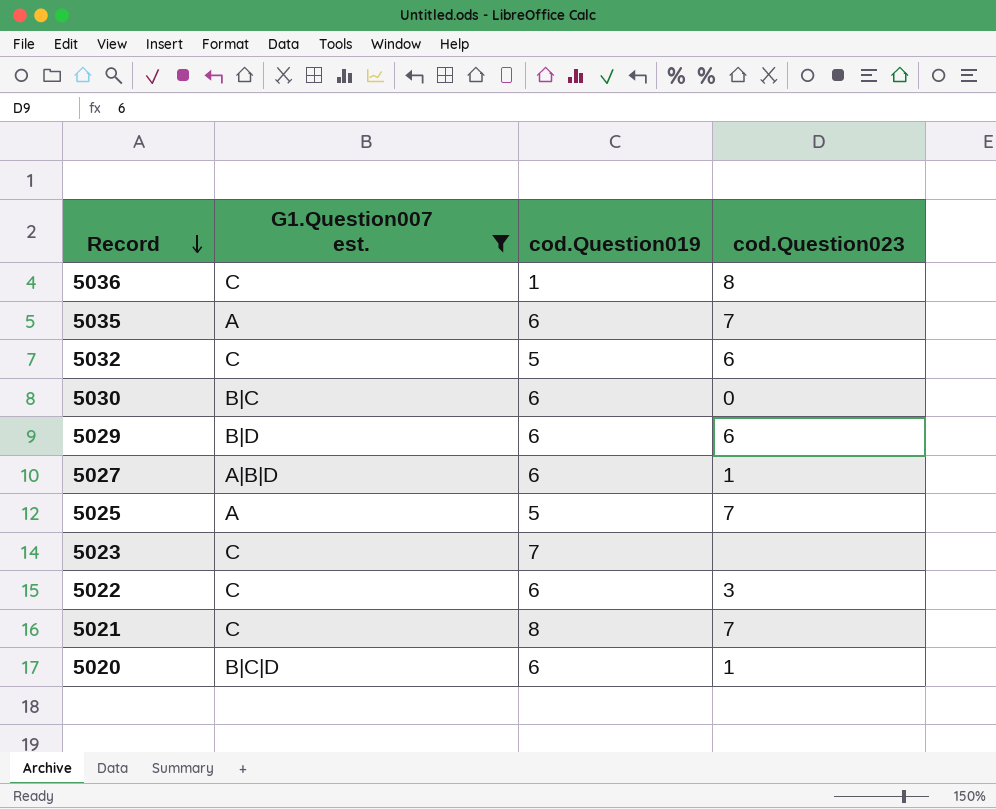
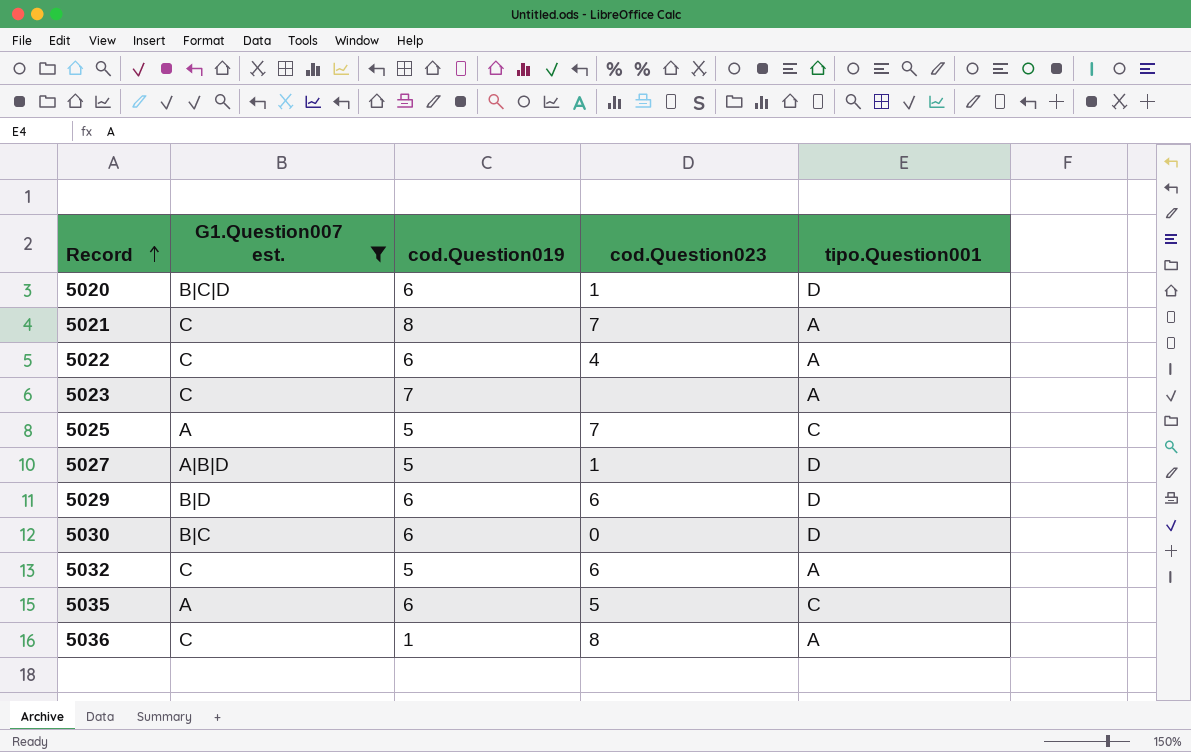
row order: Record descending -> Record ascending
column tipo.Question001 | position: none -> 5
5022 | cod.Question023: 3 -> 4
5027 | cod.Question019: 6 -> 5
5035 | cod.Question023: 7 -> 5

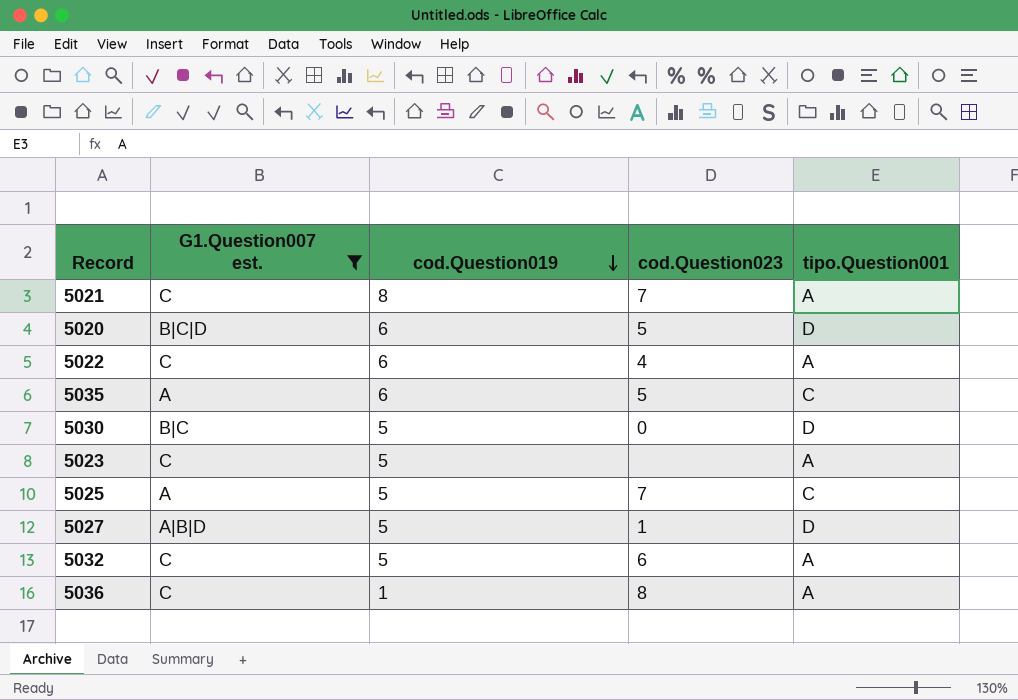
row order: Record ascending -> cod.Question019 descending
row 5029: B|D | 6 | 6 | D -> none
5020 | cod.Question023: 1 -> 5
5030 | cod.Question019: 6 -> 5
5023 | cod.Question019: 7 -> 5

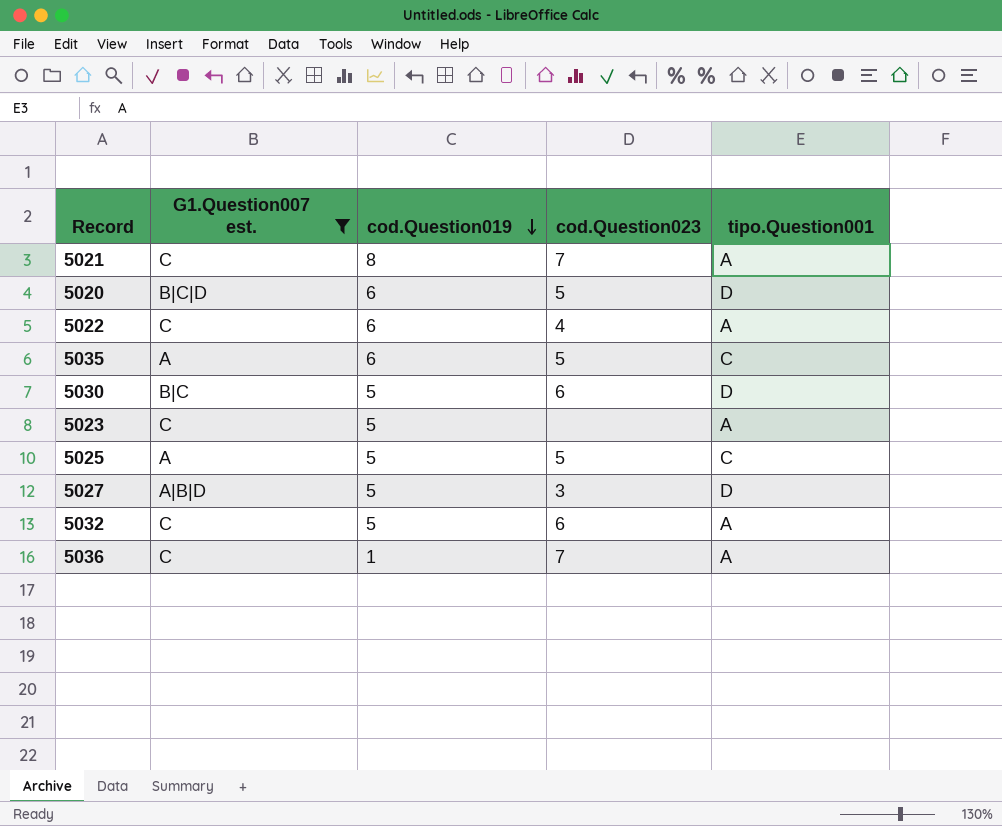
5030 | cod.Question023: 0 -> 6
5025 | cod.Question023: 7 -> 5
5027 | cod.Question023: 1 -> 3
5036 | cod.Question023: 8 -> 7

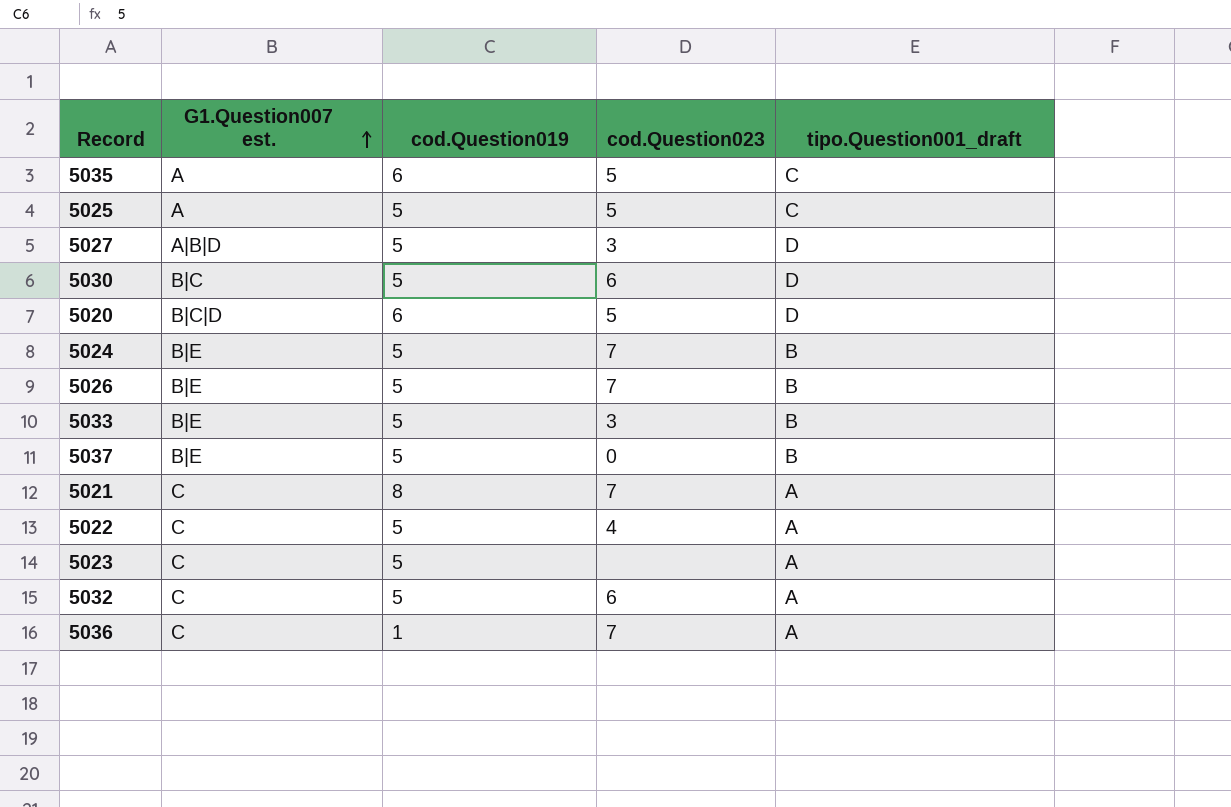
filter: G1.Question007 est. != B|E -> none
row order: cod.Question019 descending -> G1.Question007 est. ascending
column name: tipo.Question001 -> tipo.Question001_draft
5022 | cod.Question019: 6 -> 5

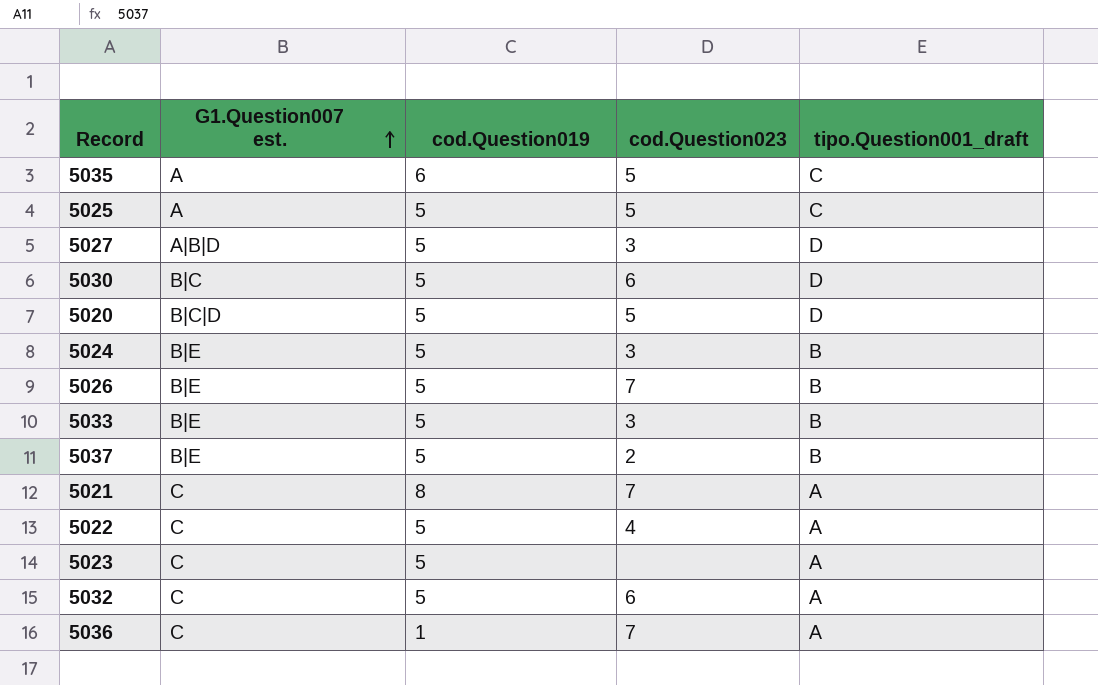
5020 | cod.Question019: 6 -> 5
5024 | cod.Question023: 7 -> 3
5037 | cod.Question023: 0 -> 2

